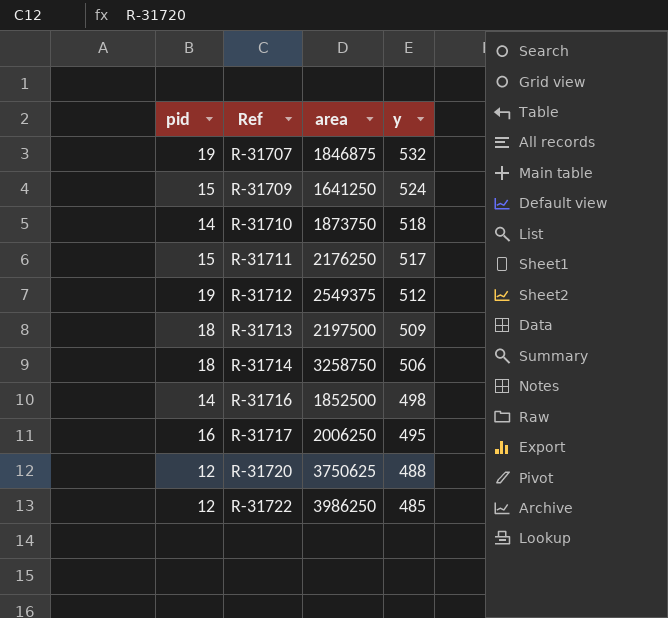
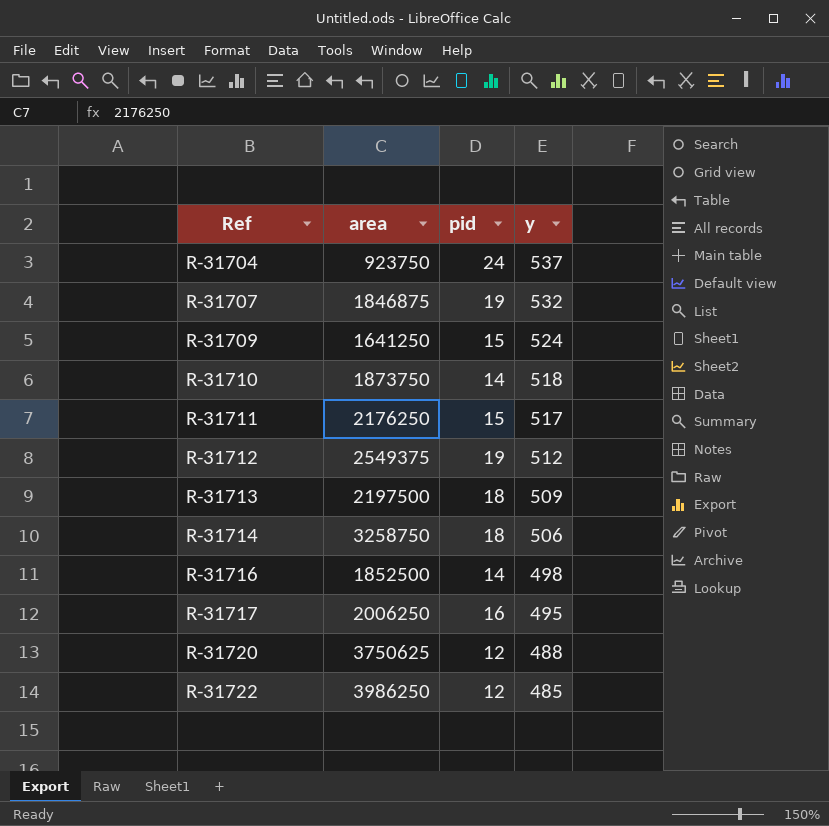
column pid | position: 1 -> 3
row R-31704: none -> 923750 | 24 | 537

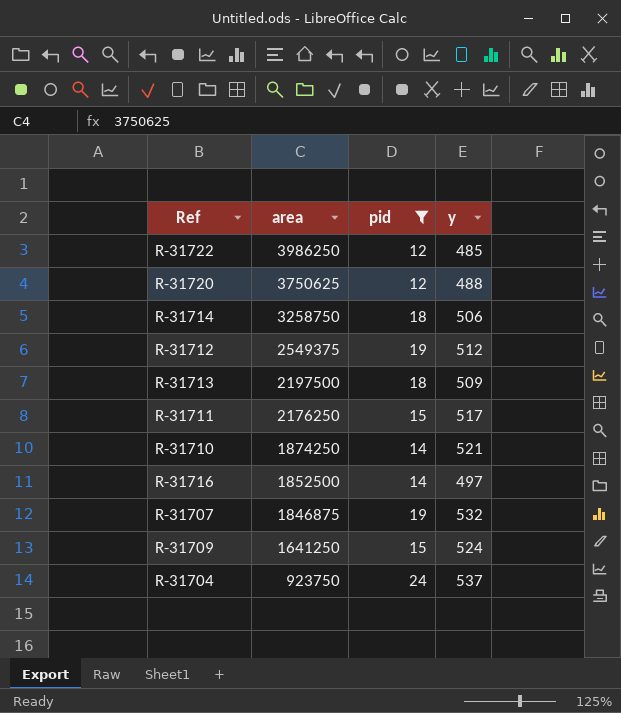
filter: none -> pid != 16
row order: Ref ascending -> area descending
R-31710 | area: 1873750 -> 1874250
R-31710 | y: 518 -> 521
R-31716 | y: 498 -> 497

